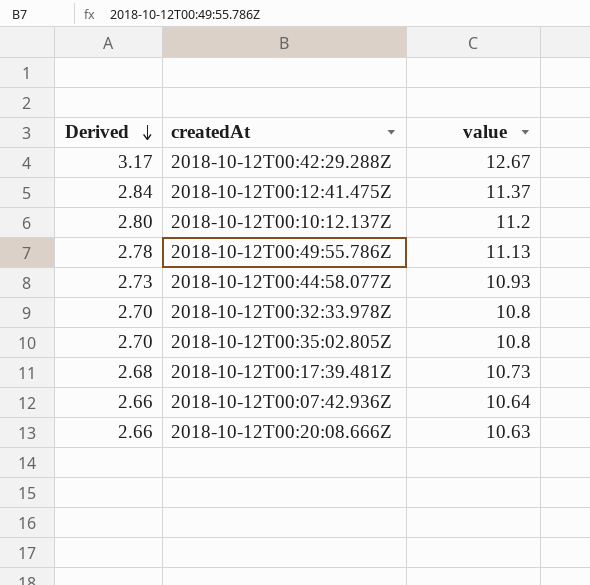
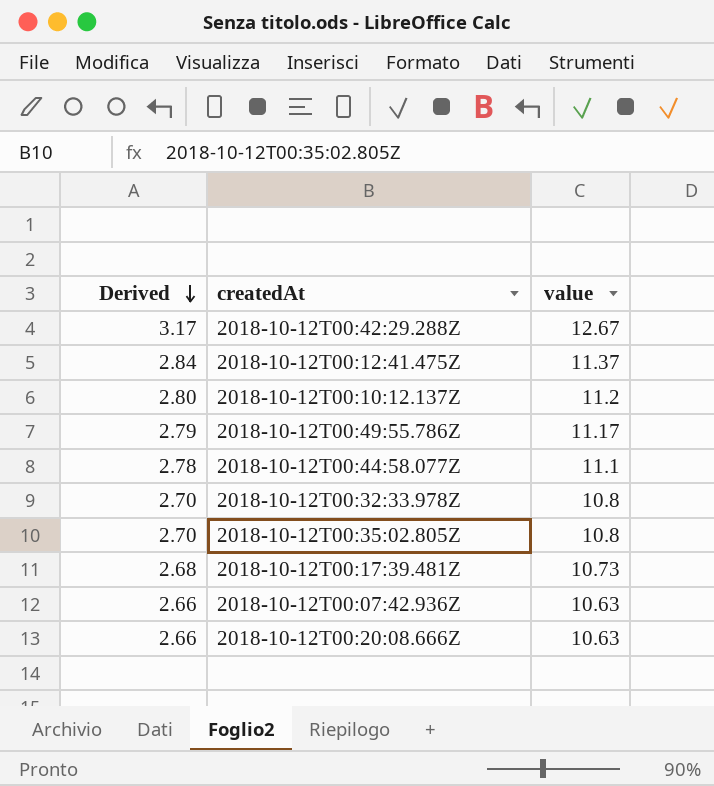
2018-10-12T00:49:55.786Z | Derived: 2.78 -> 2.79
2018-10-12T00:49:55.786Z | value: 11.13 -> 11.17
2018-10-12T00:44:58.077Z | Derived: 2.73 -> 2.78
2018-10-12T00:44:58.077Z | value: 10.93 -> 11.1
2018-10-12T00:07:42.936Z | value: 10.64 -> 10.63

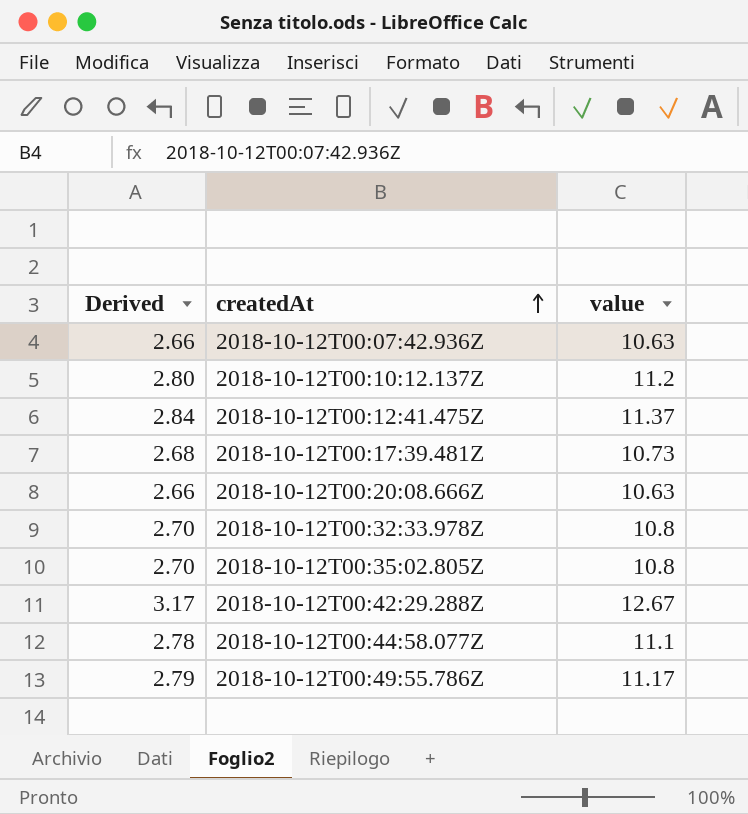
row order: Derived descending -> createdAt ascending

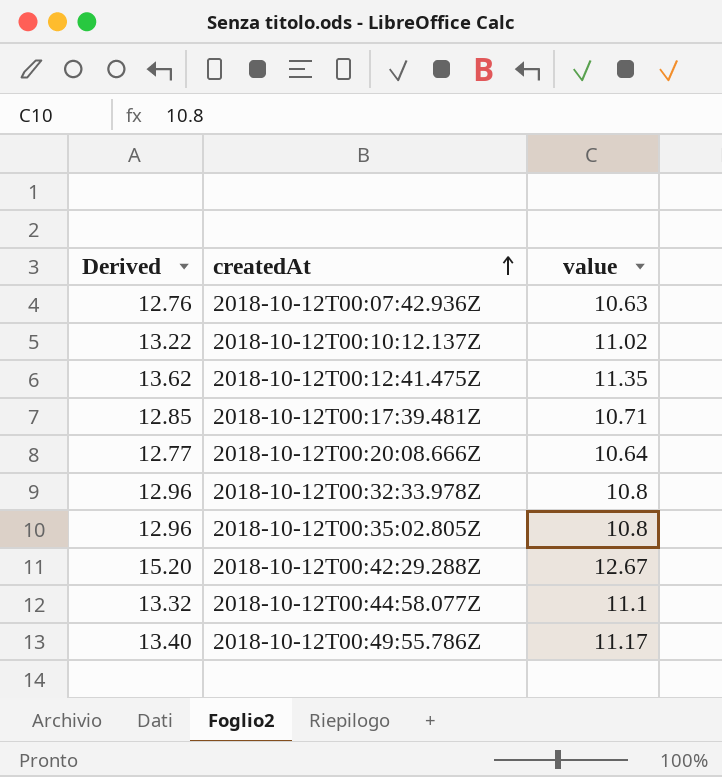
column Derived | formula: [value] * 0.25 -> [value] * 1.2
2018-10-12T00:10:12.137Z | value: 11.2 -> 11.02
2018-10-12T00:12:41.475Z | value: 11.37 -> 11.35
2018-10-12T00:17:39.481Z | value: 10.73 -> 10.71
2018-10-12T00:20:08.666Z | value: 10.63 -> 10.64

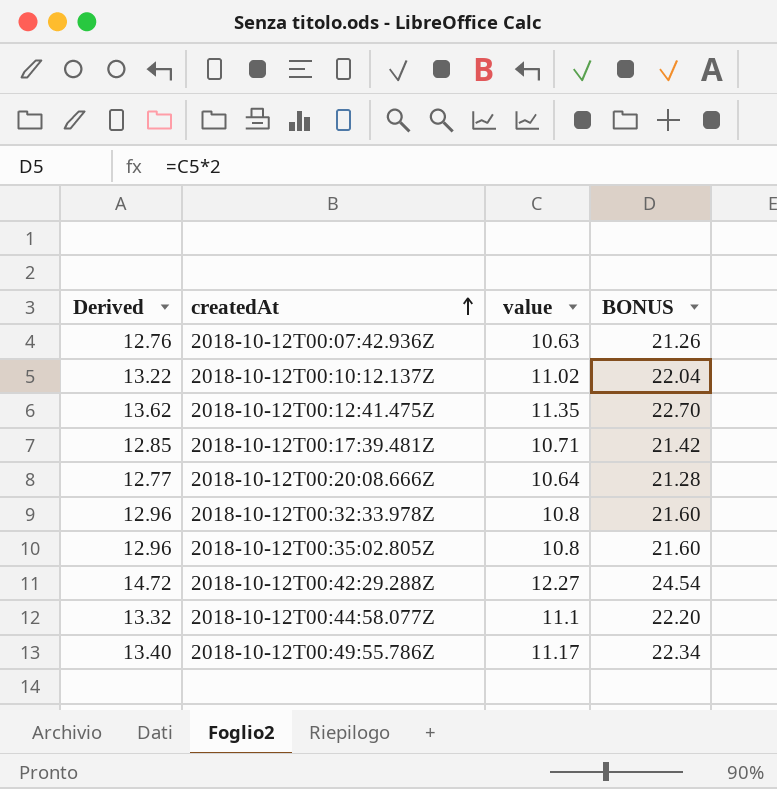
column BONUS | formula: none -> [value] * 2
2018-10-12T00:42:29.288Z | Derived: 15.20 -> 14.72
2018-10-12T00:42:29.288Z | value: 12.67 -> 12.27

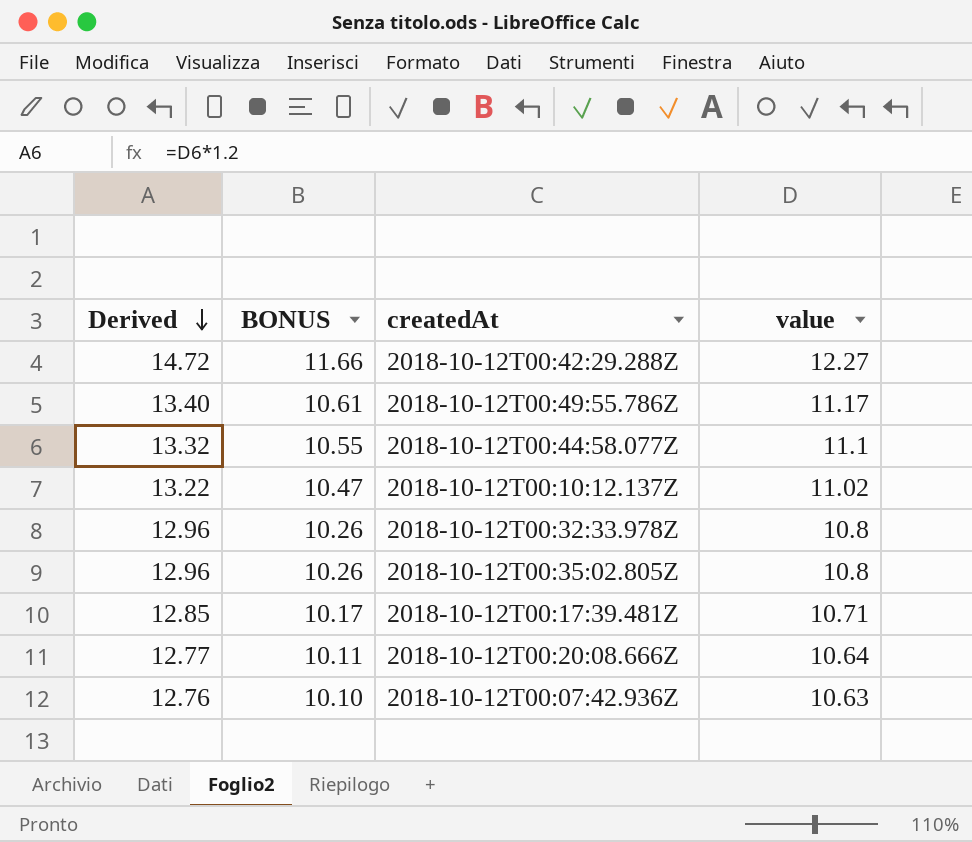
row order: createdAt ascending -> Derived descending
column BONUS | formula: [value] * 2 -> [value] * 0.95
column BONUS | position: 4 -> 2
row 2018-10-12T00:12:41.475Z: 13.62 | 11.35 | 22.70 -> none

